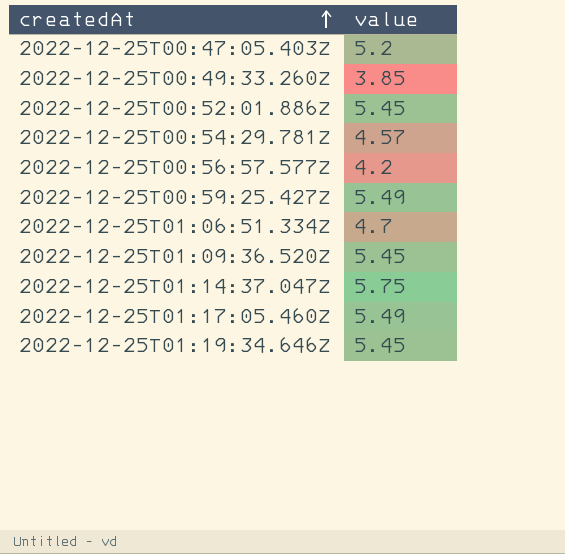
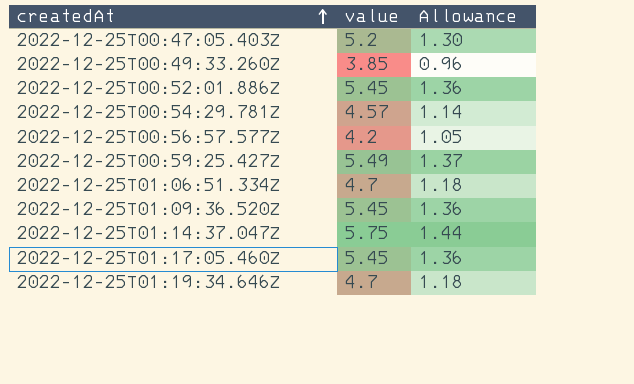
column Allowance | formula: none -> [value] * 0.25
2022-12-25T01:17:05.460Z | value: 5.49 -> 5.45
2022-12-25T01:19:34.646Z | value: 5.45 -> 4.7

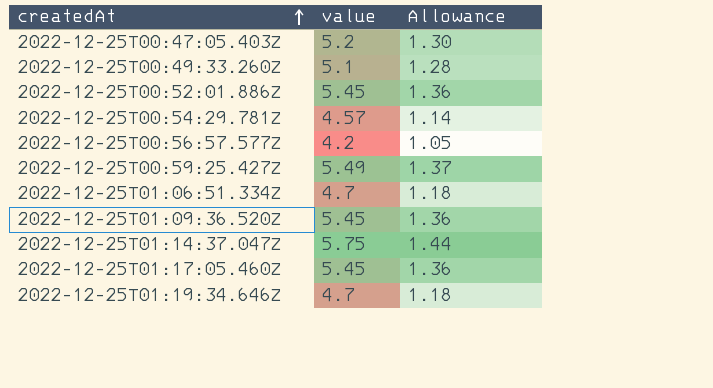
2022-12-25T00:49:33.260Z | value: 3.85 -> 5.1
2022-12-25T00:49:33.260Z | Allowance: 0.96 -> 1.28

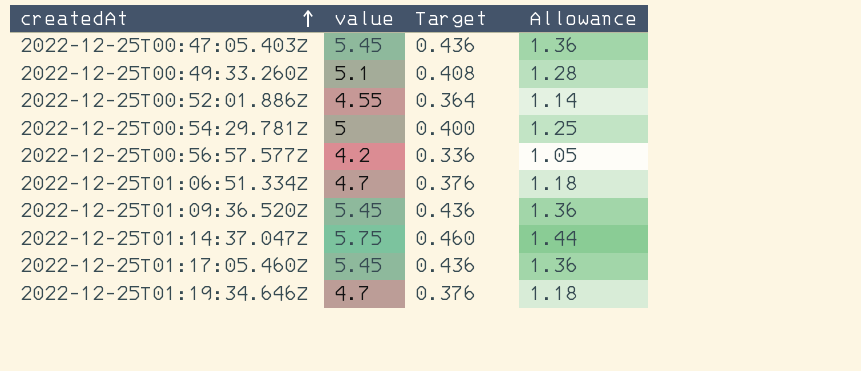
column Target | formula: none -> [value] * 0.08
row 2022-12-25T00:59:25.427Z: 5.49 | 1.37 -> none
2022-12-25T00:47:05.403Z | value: 5.2 -> 5.45
2022-12-25T00:47:05.403Z | Allowance: 1.30 -> 1.36
2022-12-25T00:52:01.886Z | value: 5.45 -> 4.55
2022-12-25T00:52:01.886Z | Allowance: 1.36 -> 1.14
2022-12-25T00:54:29.781Z | value: 4.57 -> 5
2022-12-25T00:54:29.781Z | Allowance: 1.14 -> 1.25

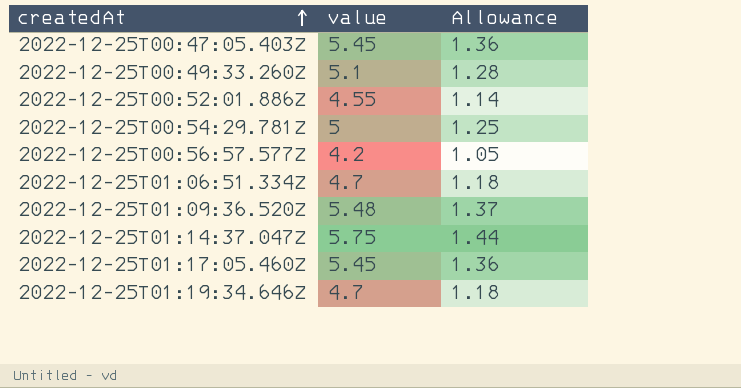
column Target | formula: [value] * 0.08 -> none
2022-12-25T01:09:36.520Z | value: 5.45 -> 5.48
2022-12-25T01:09:36.520Z | Allowance: 1.36 -> 1.37

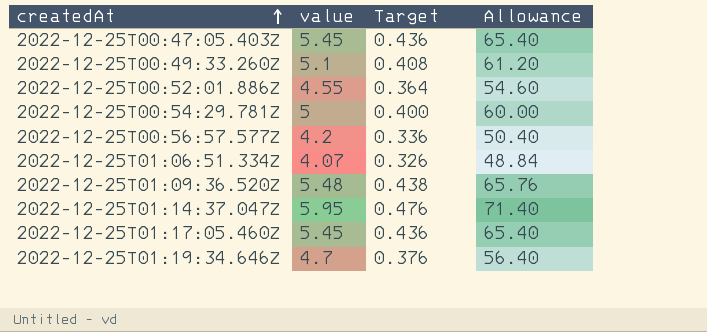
column Target | formula: none -> [value] * 0.08
column Allowance | formula: [value] * 0.25 -> [value] * 12
2022-12-25T01:06:51.334Z | value: 4.7 -> 4.07
2022-12-25T01:14:37.047Z | value: 5.75 -> 5.95

